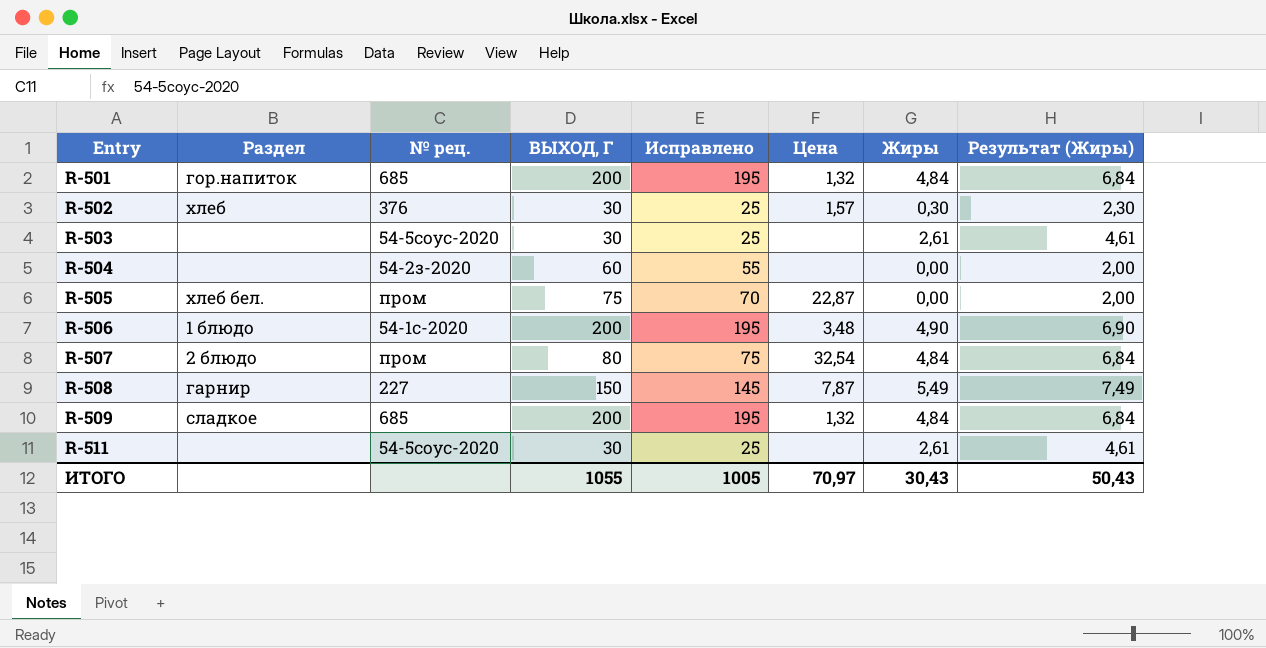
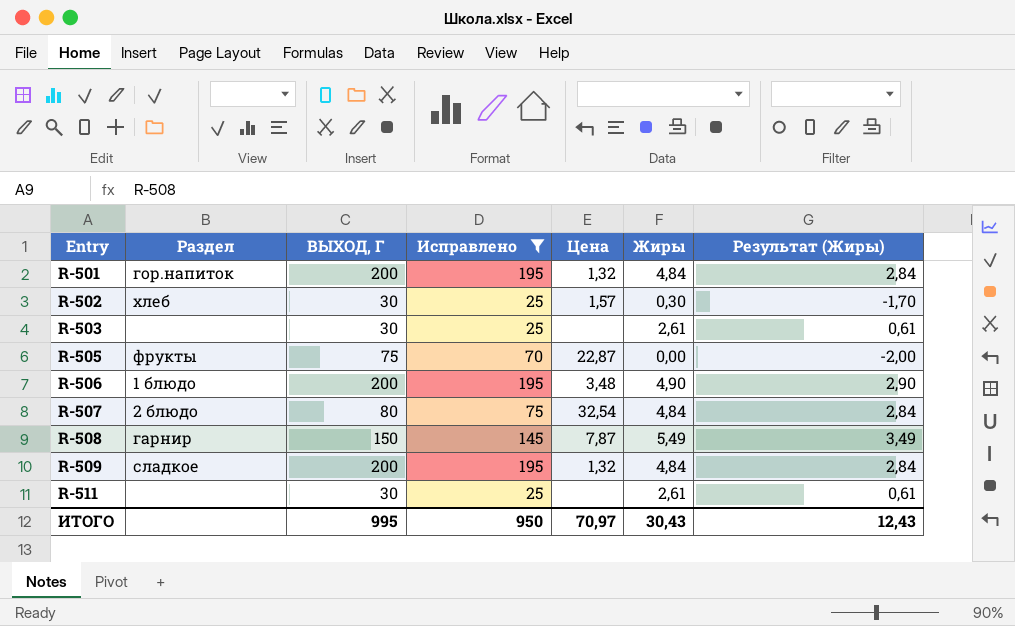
filter: none -> Исправлено != 55
column № рец. | position: 3 -> none
column Результат (Жиры) | formula: [Жиры] + 2 -> [Жиры] - 2
R-505 | Раздел: хлеб бел. -> фрукты
ИТОГО | ВЫХОД, Г: 1055 -> 995
ИТОГО | Исправлено: 1005 -> 950
ИТОГО | Результат (Жиры): 50,43 -> 12,43

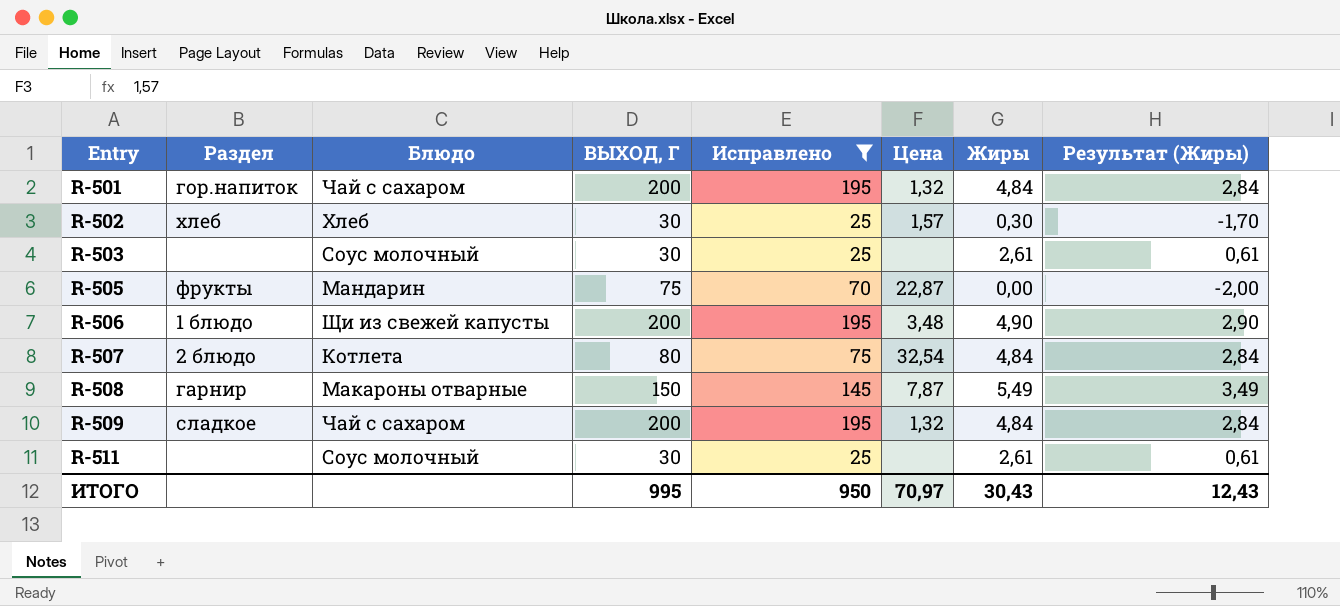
column Блюдо | position: none -> 3

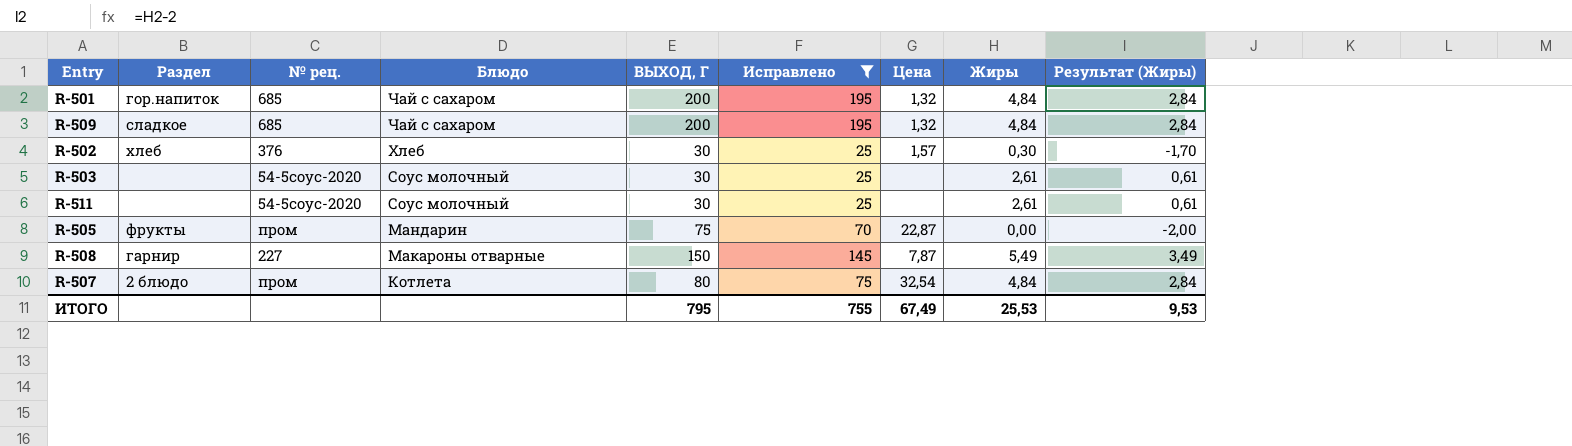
row order: Entry ascending -> Блюдо descending
column № рец. | position: none -> 3
row R-506: 1 блюдо | Щи из свежей капусты | 200 | 195 | 3,48 | 4,90 | 2,90 -> none
ИТОГО | ВЫХОД, Г: 995 -> 795
ИТОГО | Исправлено: 950 -> 755
ИТОГО | Цена: 70,97 -> 67,49
ИТОГО | Жиры: 30,43 -> 25,53
ИТОГО | Результат (Жиры): 12,43 -> 9,53

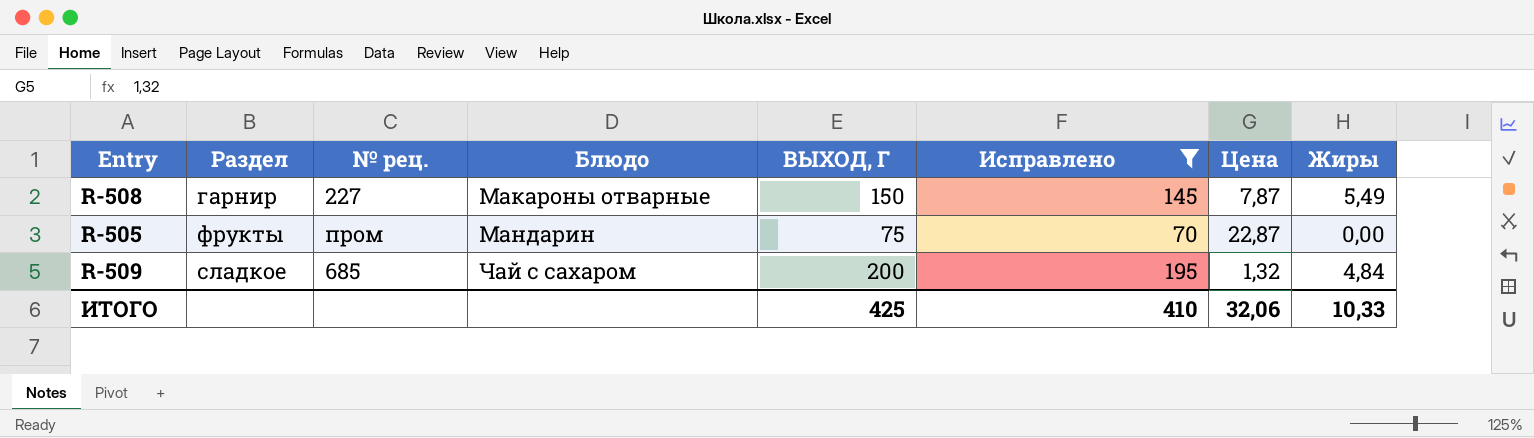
row order: Блюдо descending -> Блюдо ascending
column Результат (Жиры) | formula: [Жиры] - 2 -> none
row R-501: гор.напиток | 685 | Чай с сахаром | 200 | 195 | 1,32 | 4,84 | 2,84 -> none
row R-502: хлеб | 376 | Хлеб | 30 | 25 | 1,57 | 0,30 | -1,70 -> none
row R-503: none | 54-5соус-2020 | Соус молочный | 30 | 25 | none | 2,61 | 0,61 -> none
row R-511: none | 54-5соус-2020 | Соус молочный | 30 | 25 | none | 2,61 | 0,61 -> none
row R-507: 2 блюдо | пром | Котлета | 80 | 75 | 32,54 | 4,84 | 2,84 -> none
ИТОГО | ВЫХОД, Г: 795 -> 425
ИТОГО | Исправлено: 755 -> 410
ИТОГО | Цена: 67,49 -> 32,06
ИТОГО | Жиры: 25,53 -> 10,33

